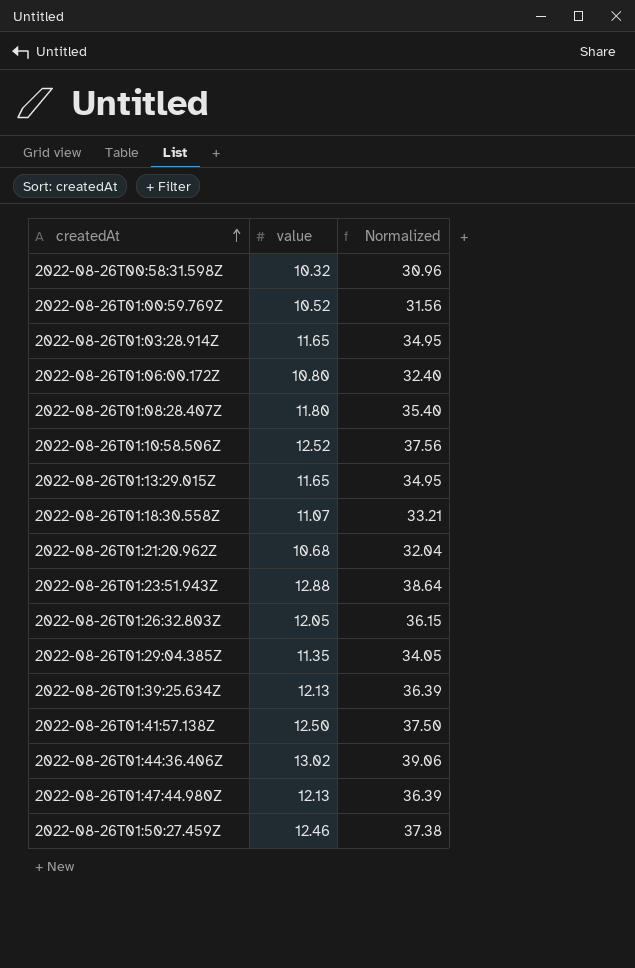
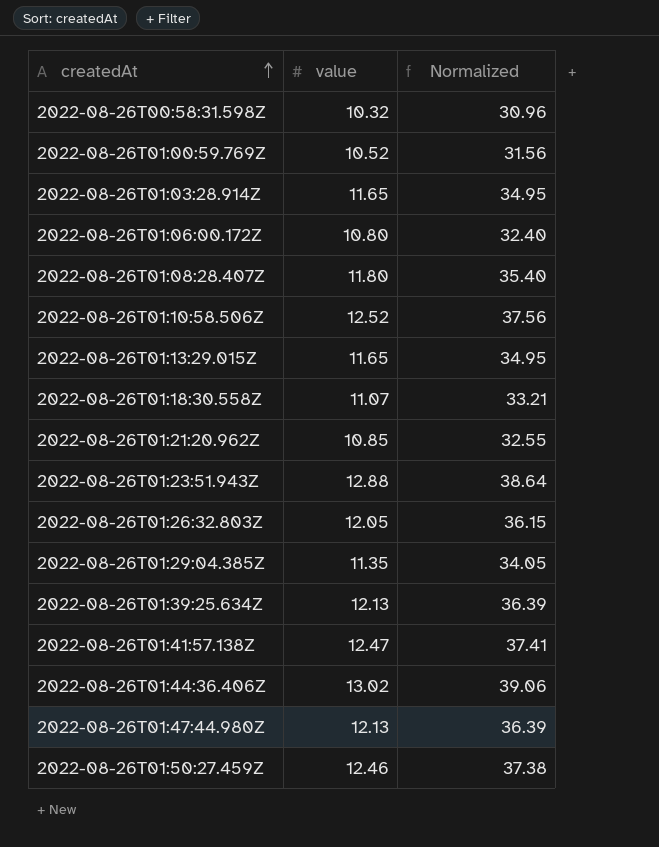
2022-08-26T01:21:20.962Z | value: 10.68 -> 10.85
2022-08-26T01:21:20.962Z | Normalized: 32.04 -> 32.55
2022-08-26T01:41:57.138Z | value: 12.50 -> 12.47
2022-08-26T01:41:57.138Z | Normalized: 37.50 -> 37.41

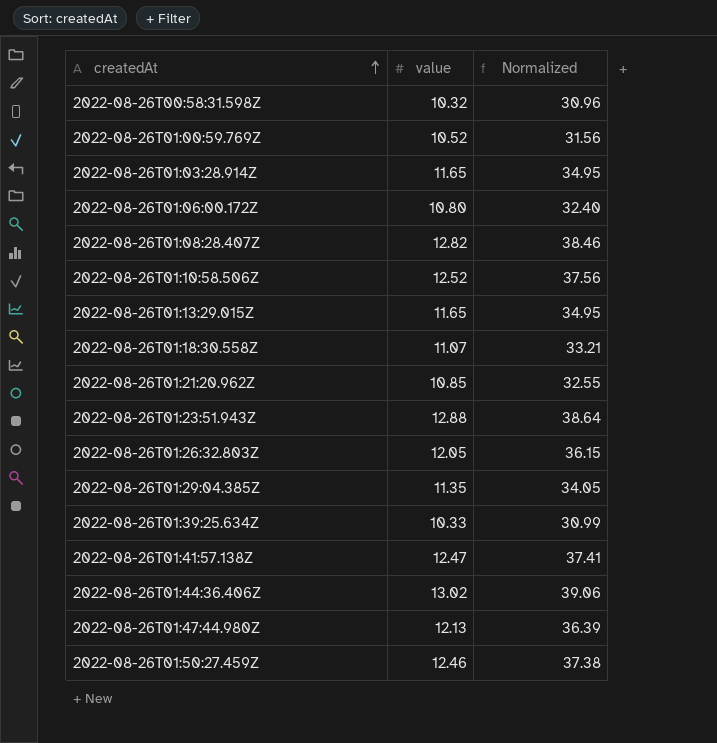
2022-08-26T01:08:28.407Z | value: 11.80 -> 12.82
2022-08-26T01:08:28.407Z | Normalized: 35.40 -> 38.46
2022-08-26T01:39:25.634Z | value: 12.13 -> 10.33
2022-08-26T01:39:25.634Z | Normalized: 36.39 -> 30.99

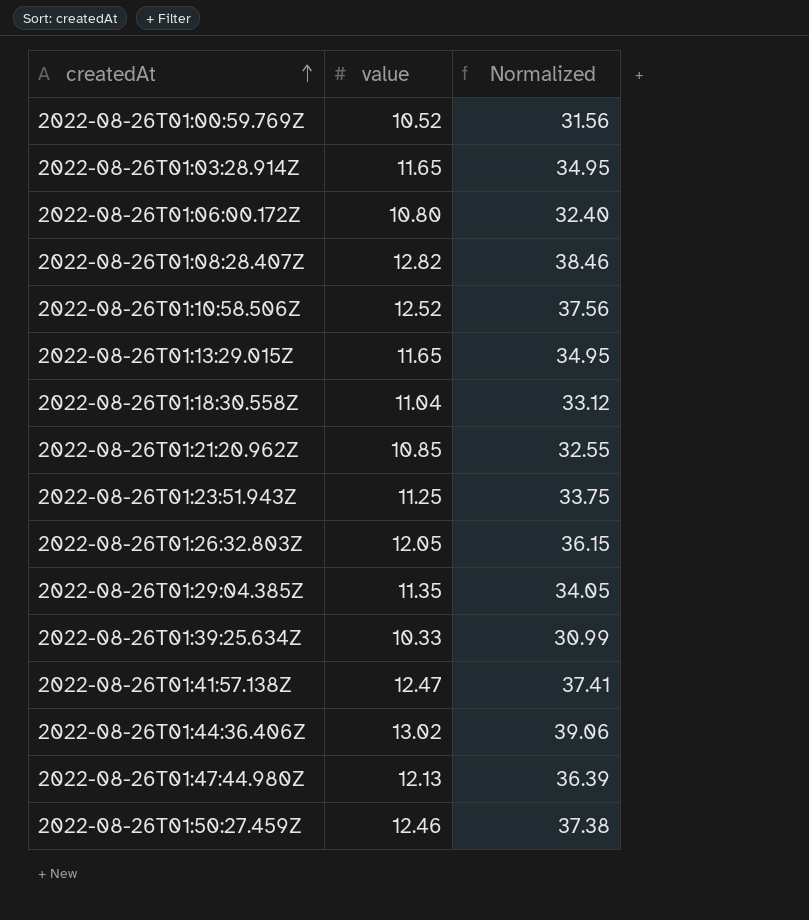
row 2022-08-26T00:58:31.598Z: 10.32 | 30.96 -> none
2022-08-26T01:18:30.558Z | value: 11.07 -> 11.04
2022-08-26T01:18:30.558Z | Normalized: 33.21 -> 33.12
2022-08-26T01:23:51.943Z | value: 12.88 -> 11.25
2022-08-26T01:23:51.943Z | Normalized: 38.64 -> 33.75

